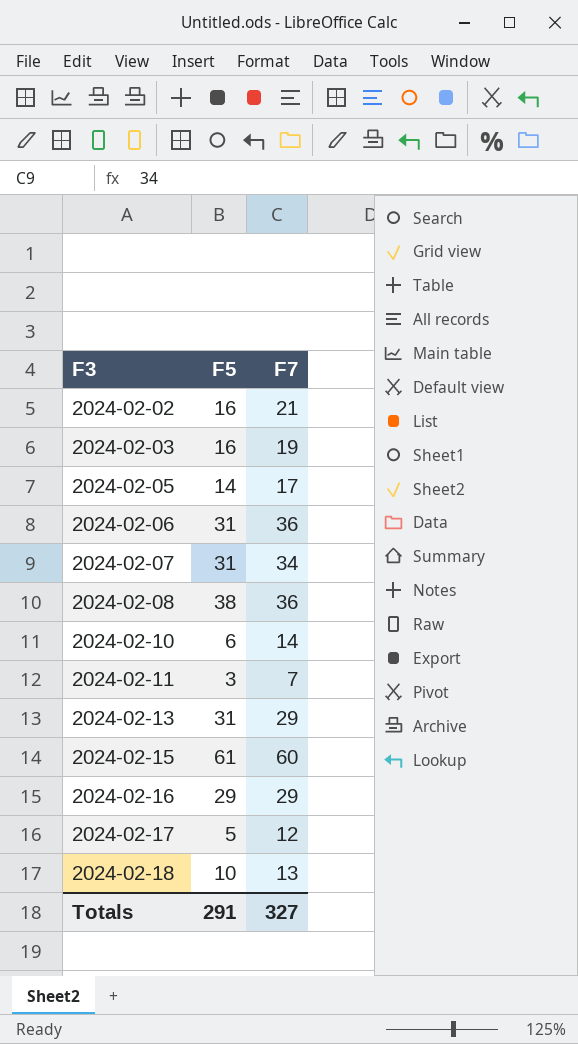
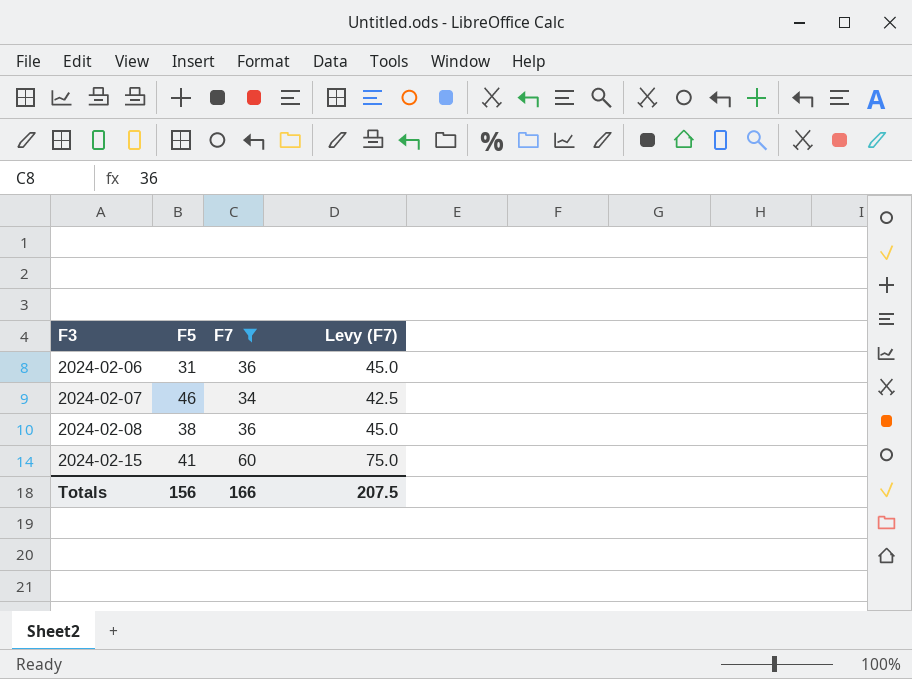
filter: none -> F7 >= 34
column Levy (F7) | formula: none -> [F7] * 1.25
2024-02-07 | F5: 31 -> 46
2024-02-15 | F5: 61 -> 41
Totals | F5: 291 -> 156
Totals | F7: 327 -> 166

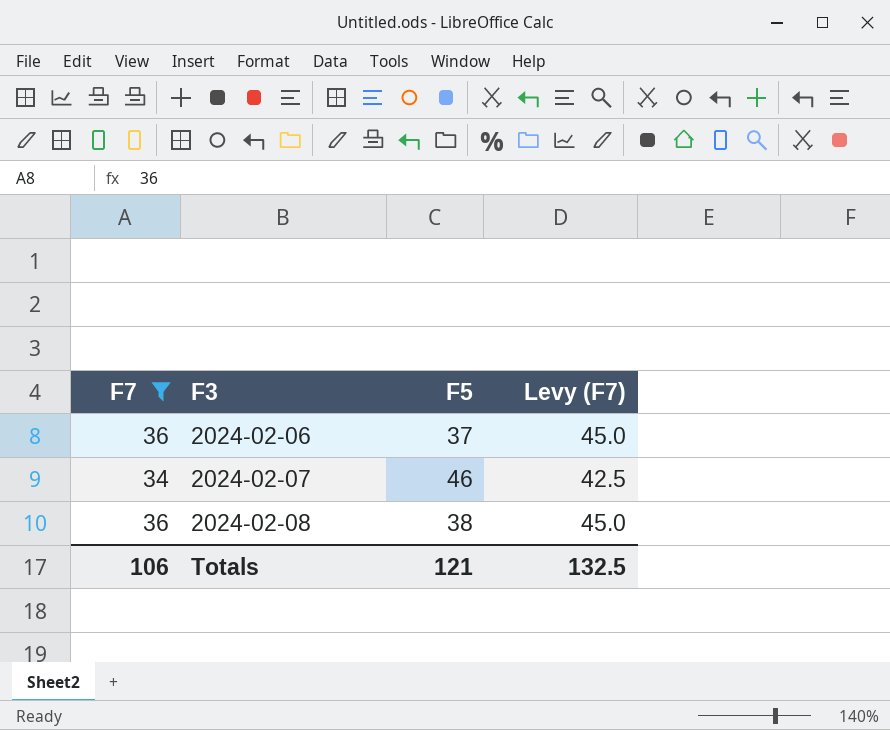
column F7 | position: 3 -> 1
row 2024-02-15: 41 | 60 | 75.0 -> none
2024-02-06 | F5: 31 -> 37
Totals | F7: 166 -> 106
Totals | F5: 156 -> 121
Totals | Levy (F7): 207.5 -> 132.5

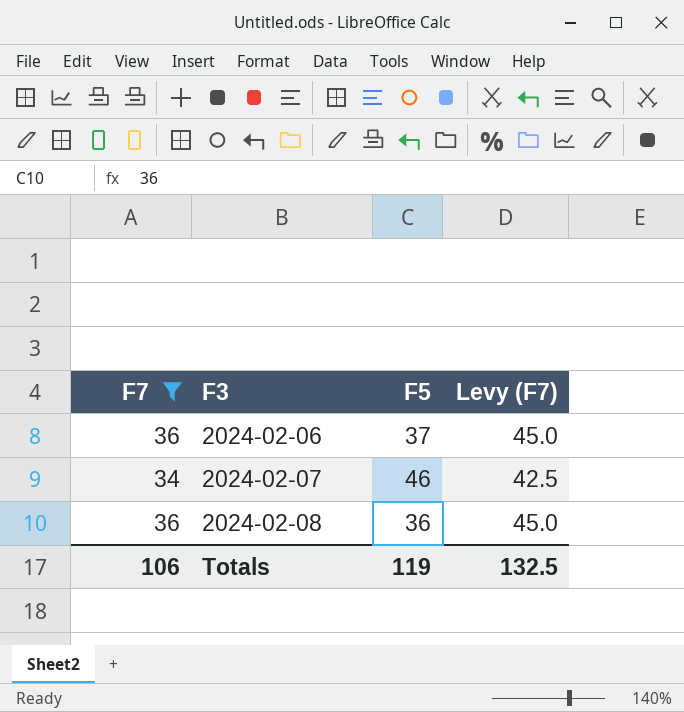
2024-02-08 | F5: 38 -> 36
Totals | F5: 121 -> 119

